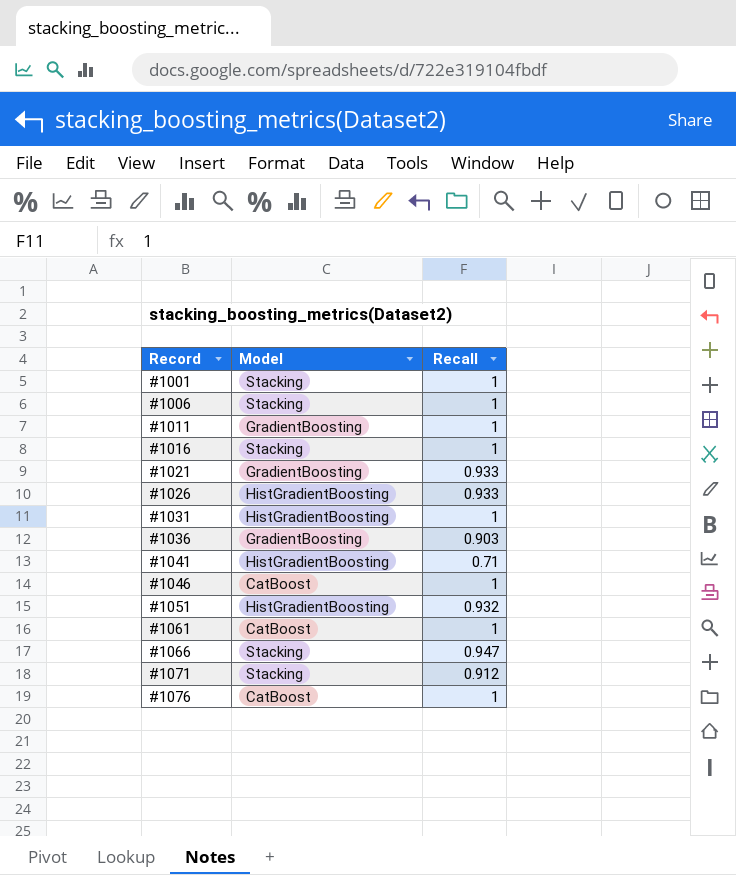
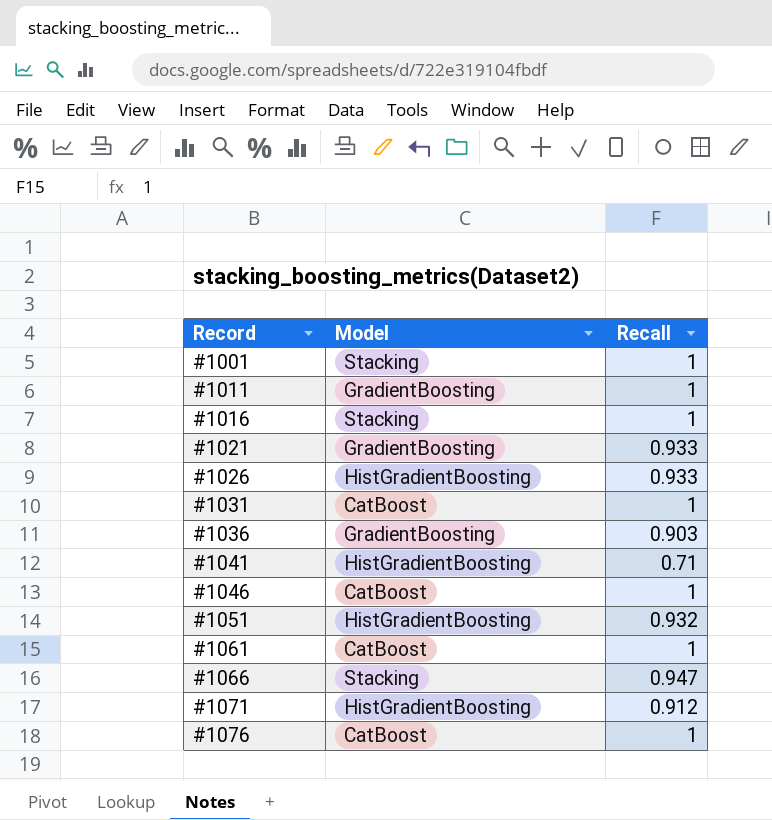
row #1006: Stacking | 1 -> none
#1031 | Model: HistGradientBoosting -> CatBoost
#1071 | Model: Stacking -> HistGradientBoosting

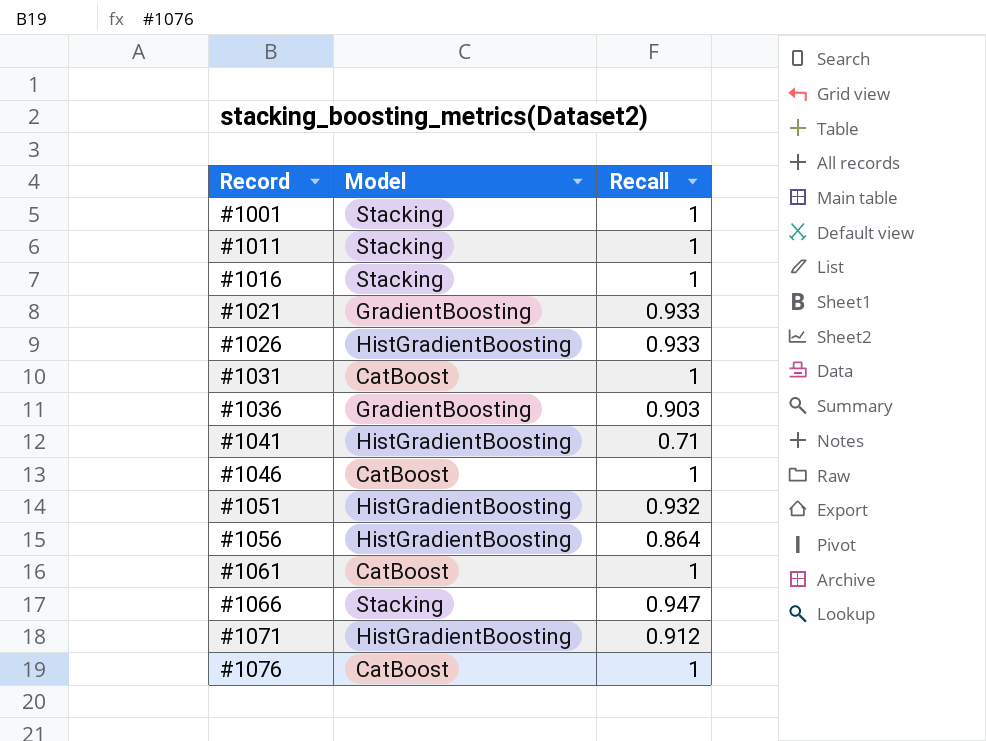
#1011 | Model: GradientBoosting -> Stacking
row #1056: none -> HistGradientBoosting | 0.864

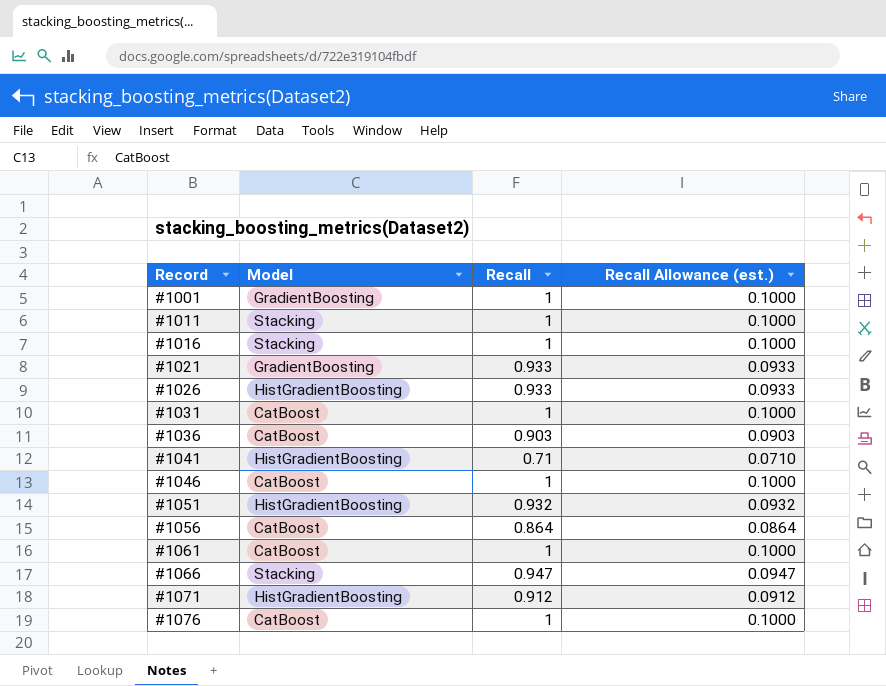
column Recall Allowance (est.) | formula: none -> [Recall] * 0.1
#1001 | Model: Stacking -> GradientBoosting
#1036 | Model: GradientBoosting -> CatBoost
#1056 | Model: HistGradientBoosting -> CatBoost

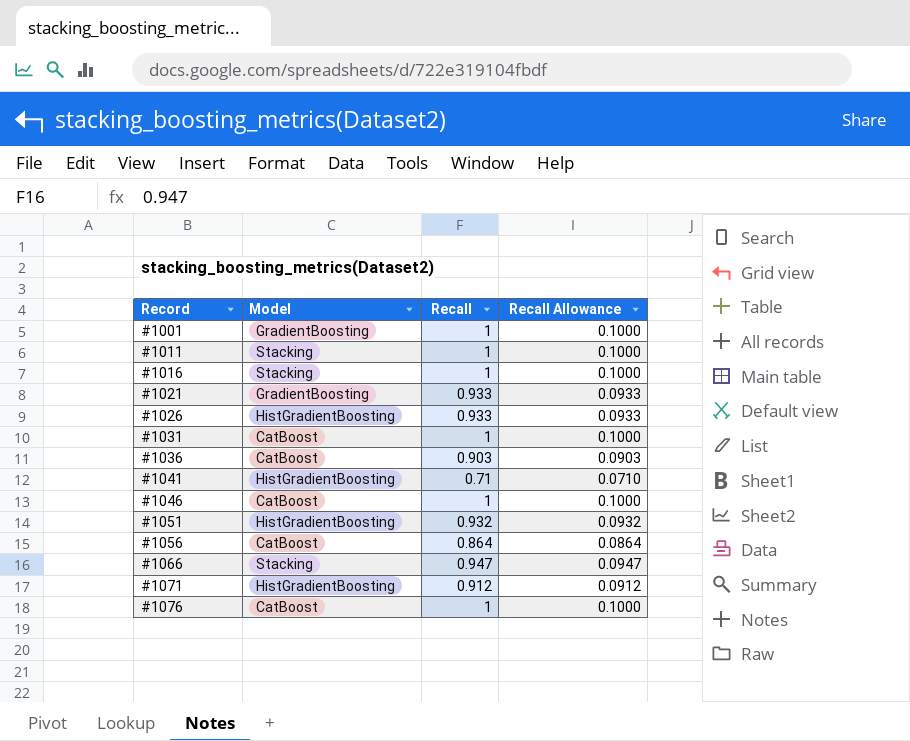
column name: Recall Allowance (est.) -> Recall Allowance
row #1061: CatBoost | 1 | 0.1000 -> none

